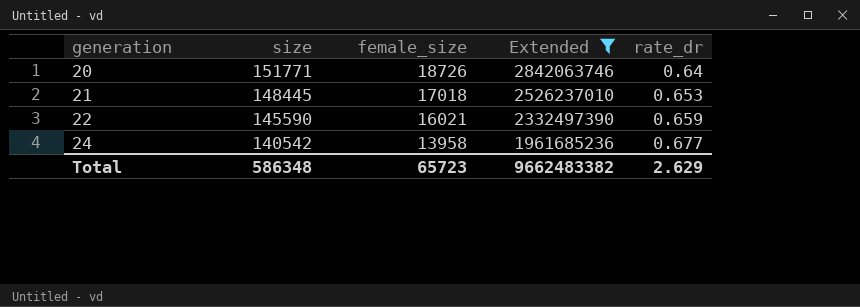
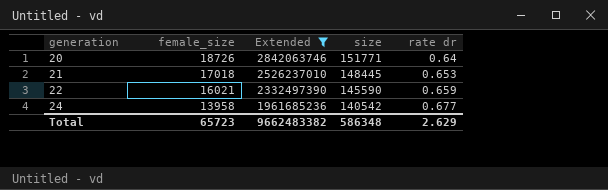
column size | position: 2 -> 4
column name: rate_dr -> rate dr

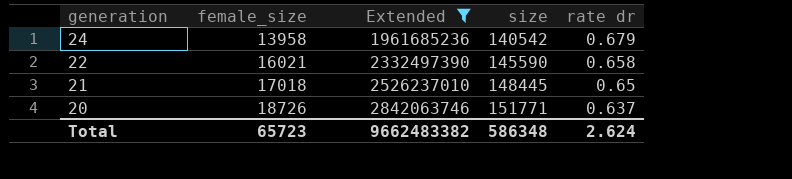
row order: generation ascending -> generation descending
24 | rate dr: 0.677 -> 0.679
22 | rate dr: 0.659 -> 0.658
21 | rate dr: 0.653 -> 0.65
20 | rate dr: 0.64 -> 0.637
Total | rate dr: 2.629 -> 2.624

